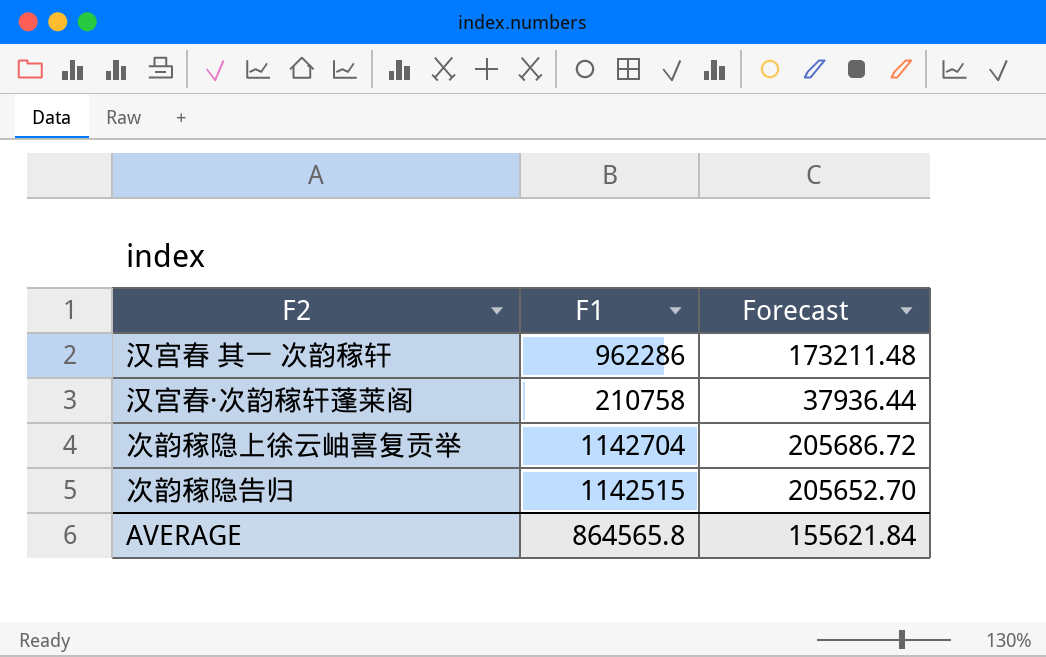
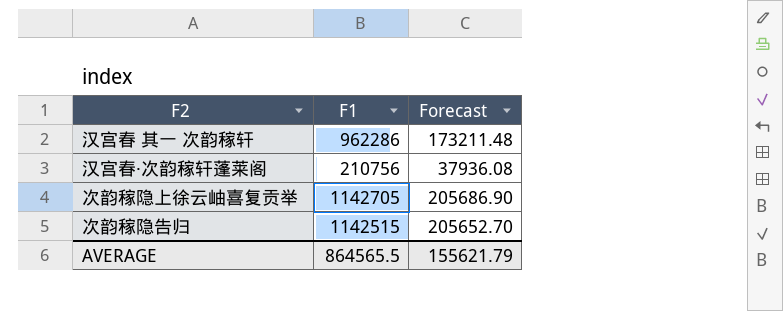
汉宫春·次韵稼轩蓬莱阁 | F1: 210758 -> 210756
汉宫春·次韵稼轩蓬莱阁 | Forecast: 37936.44 -> 37936.08
次韵稼隐上徐云岫喜复贡举 | F1: 1142704 -> 1142705
次韵稼隐上徐云岫喜复贡举 | Forecast: 205686.72 -> 205686.90
AVERAGE | F1: 864565.8 -> 864565.5
AVERAGE | Forecast: 155621.84 -> 155621.79

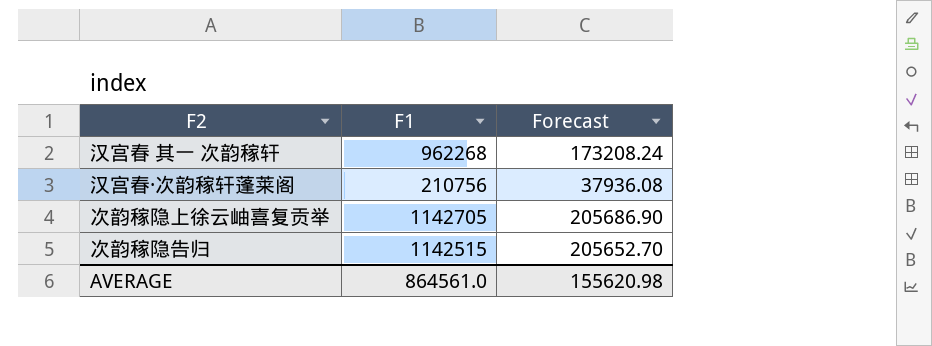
汉宫春 其一 次韵稼轩 | F1: 962286 -> 962268
汉宫春 其一 次韵稼轩 | Forecast: 173211.48 -> 173208.24
AVERAGE | F1: 864565.5 -> 864561.0
AVERAGE | Forecast: 155621.79 -> 155620.98

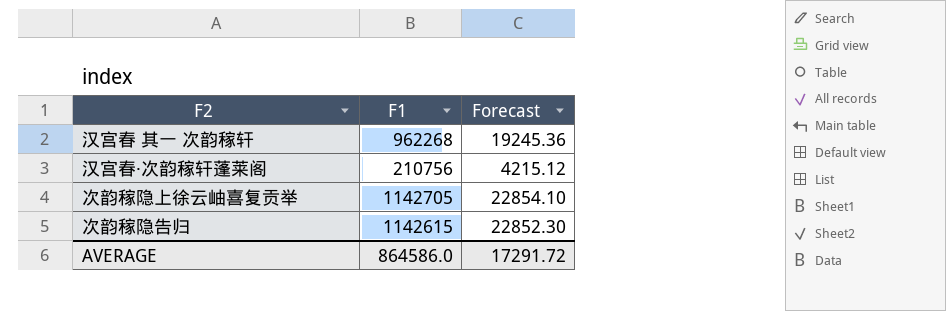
column Forecast | formula: [F1] * 0.18 -> [F1] * 0.02
次韵稼隐告归 | F1: 1142515 -> 1142615
AVERAGE | F1: 864561.0 -> 864586.0
AVERAGE | Forecast: 155620.98 -> 17291.72

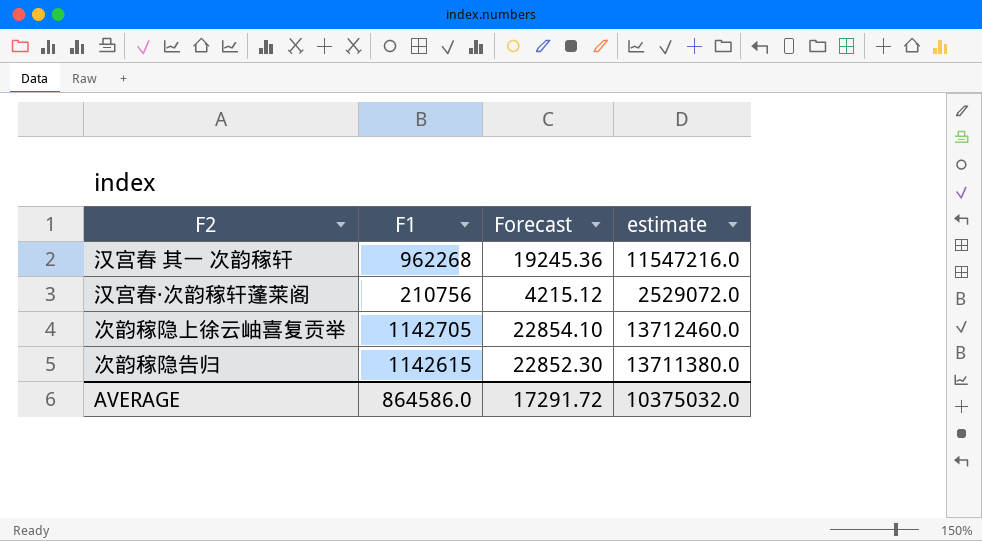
column estimate | formula: none -> [F1] * 12

